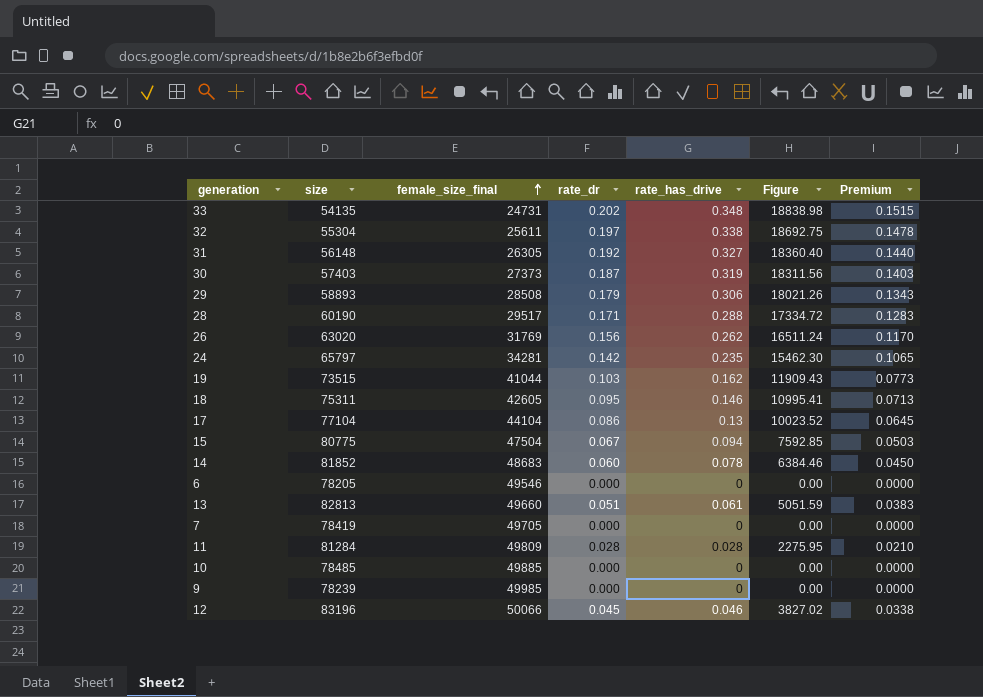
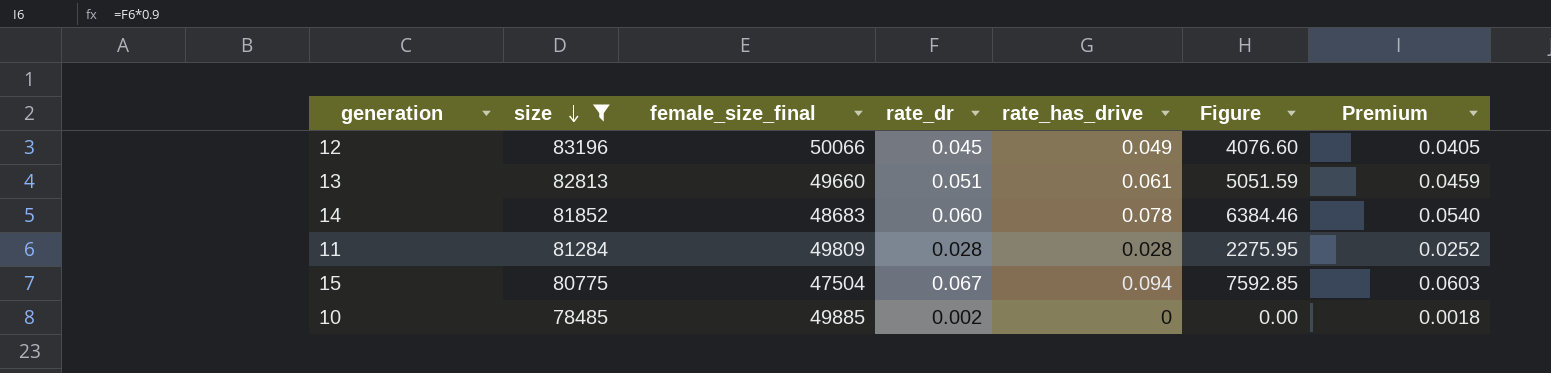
filter: none -> size >= 78485
row order: female_size_final ascending -> size descending
column Premium | formula: [rate_dr] * 0.75 -> [rate_dr] * 0.9
12 | rate_has_drive: 0.046 -> 0.049
12 | Figure: 3827.02 -> 4076.60
10 | rate_dr: 0.000 -> 0.002

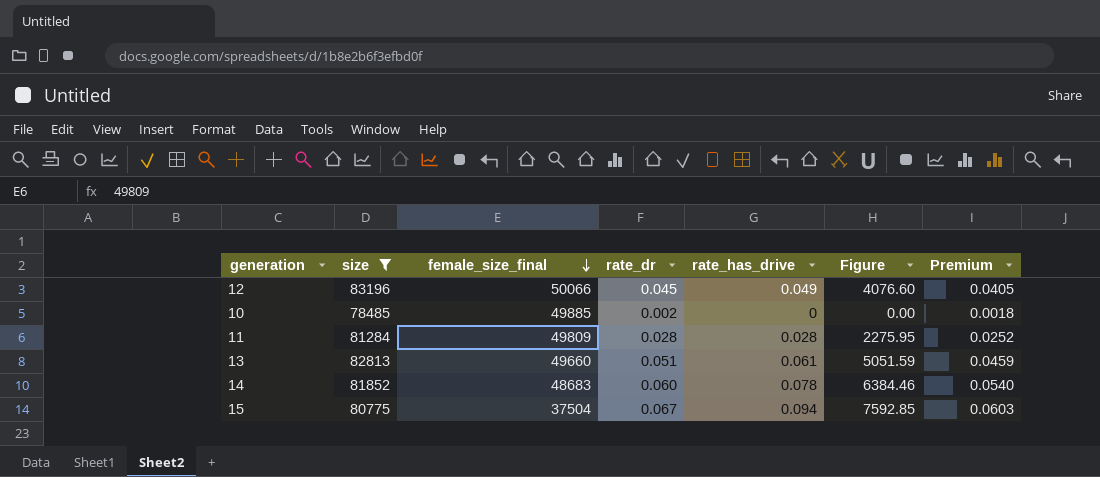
row order: size descending -> female_size_final descending
15 | female_size_final: 47504 -> 37504

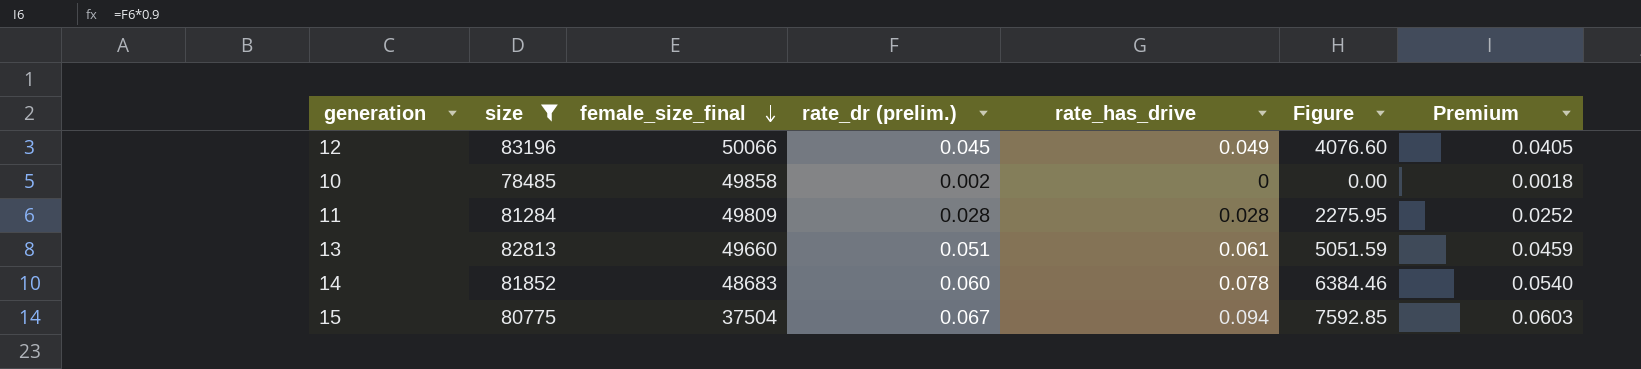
column name: rate_dr -> rate_dr (prelim.)
10 | female_size_final: 49885 -> 49858

